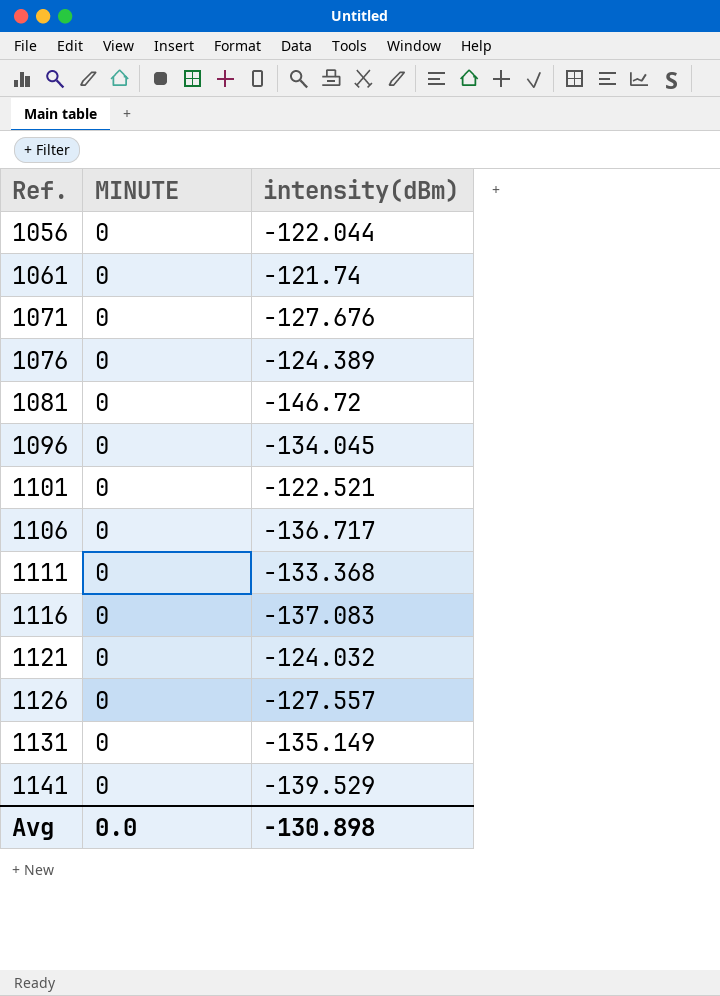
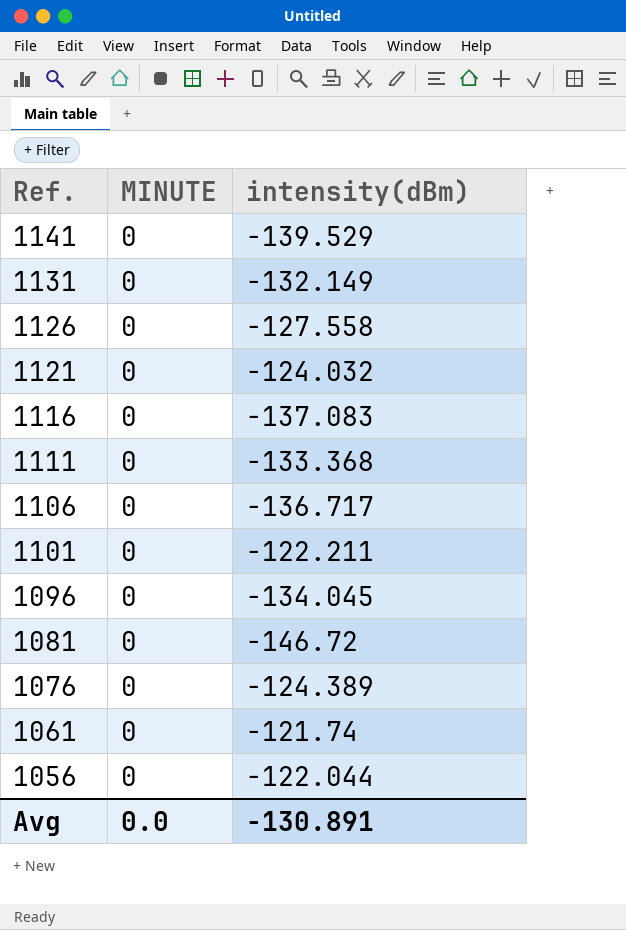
row order: Ref. ascending -> Ref. descending
row 1071: 0 | -127.676 -> none
1131 | intensity(dBm): -135.149 -> -132.149
1126 | intensity(dBm): -127.557 -> -127.558
1101 | intensity(dBm): -122.521 -> -122.211
Avg | intensity(dBm): -130.898 -> -130.891

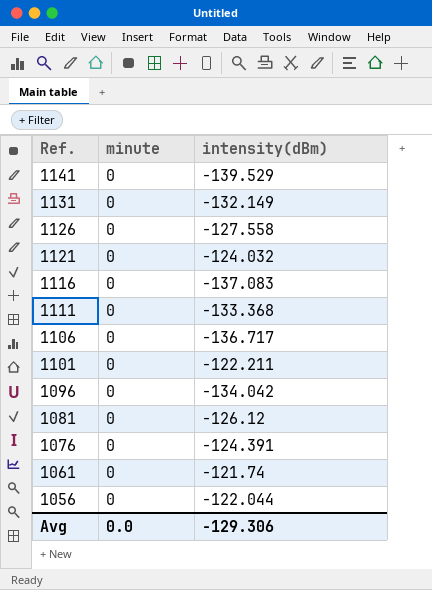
column name: MINUTE -> minute
1096 | intensity(dBm): -134.045 -> -134.042
1081 | intensity(dBm): -146.72 -> -126.12
1076 | intensity(dBm): -124.389 -> -124.391
Avg | intensity(dBm): -130.891 -> -129.306

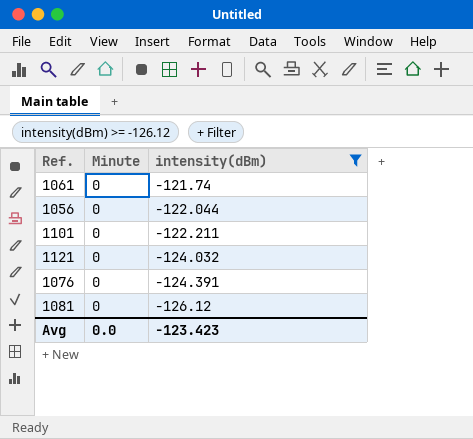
filter: none -> intensity(dBm) >= -126.12
row order: Ref. descending -> intensity(dBm) descending
column name: minute -> Minute
Avg | intensity(dBm): -129.306 -> -123.423

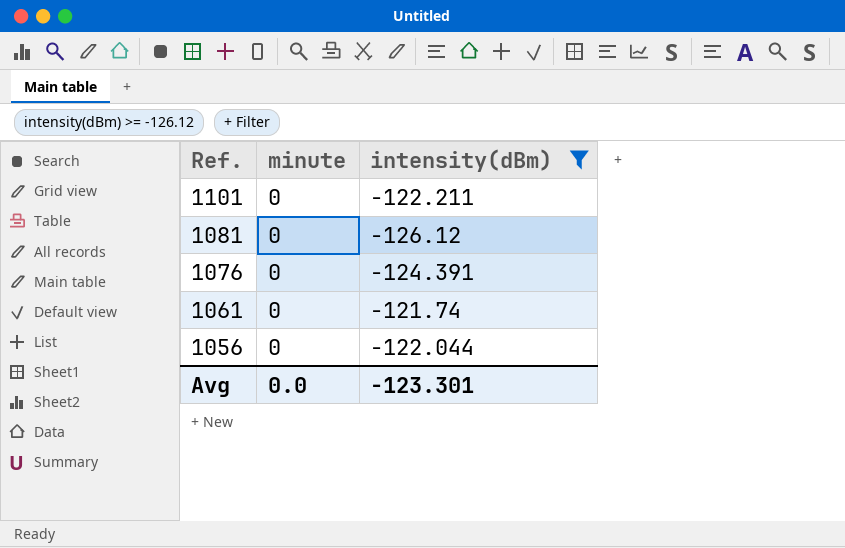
row order: intensity(dBm) descending -> Ref. descending
column name: Minute -> minute
row 1121: 0 | -124.032 -> none
Avg | intensity(dBm): -123.423 -> -123.301

